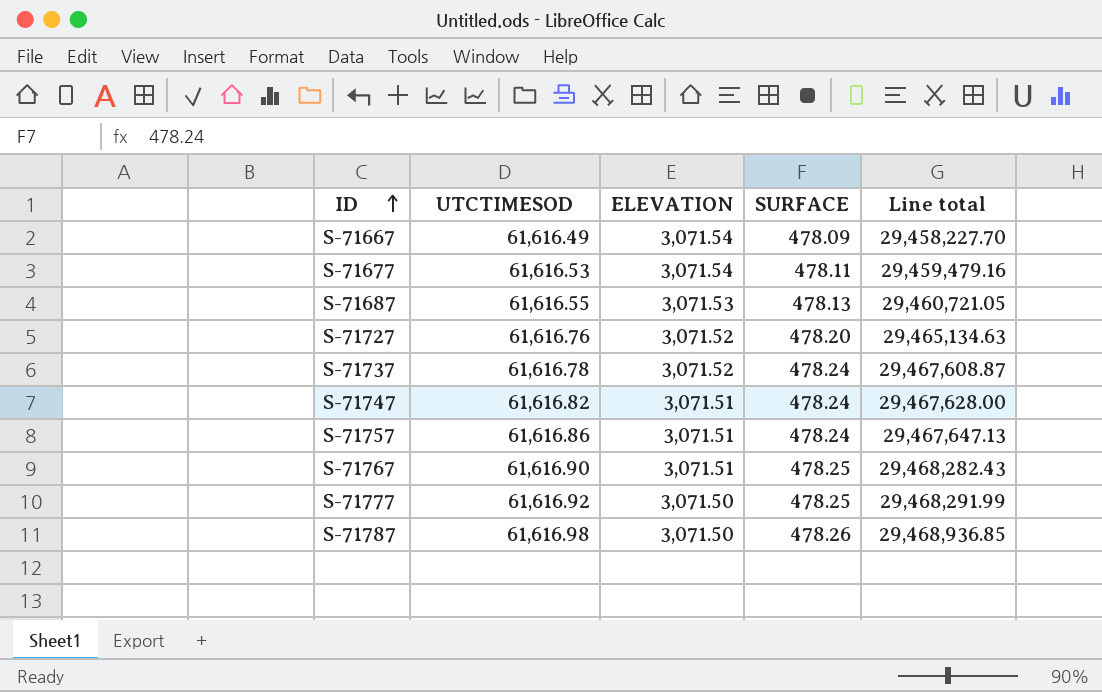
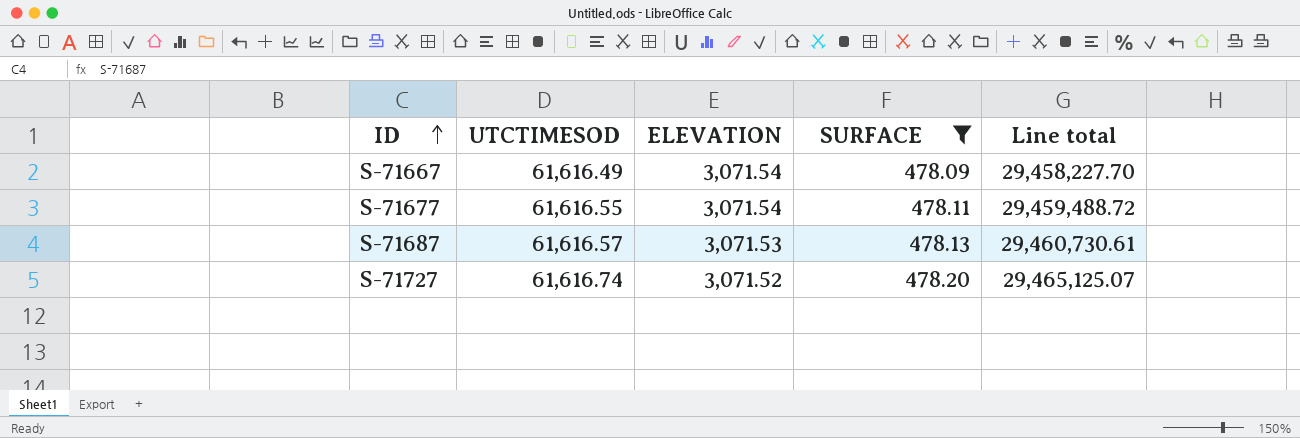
filter: none -> SURFACE <= 478.20
S-71677 | UTCTIMESOD: 61,616.53 -> 61,616.55
S-71677 | Line total: 29,459,479.16 -> 29,459,488.72
S-71687 | UTCTIMESOD: 61,616.55 -> 61,616.57
S-71687 | Line total: 29,460,721.05 -> 29,460,730.61
S-71727 | UTCTIMESOD: 61,616.76 -> 61,616.74
S-71727 | Line total: 29,465,134.63 -> 29,465,125.07

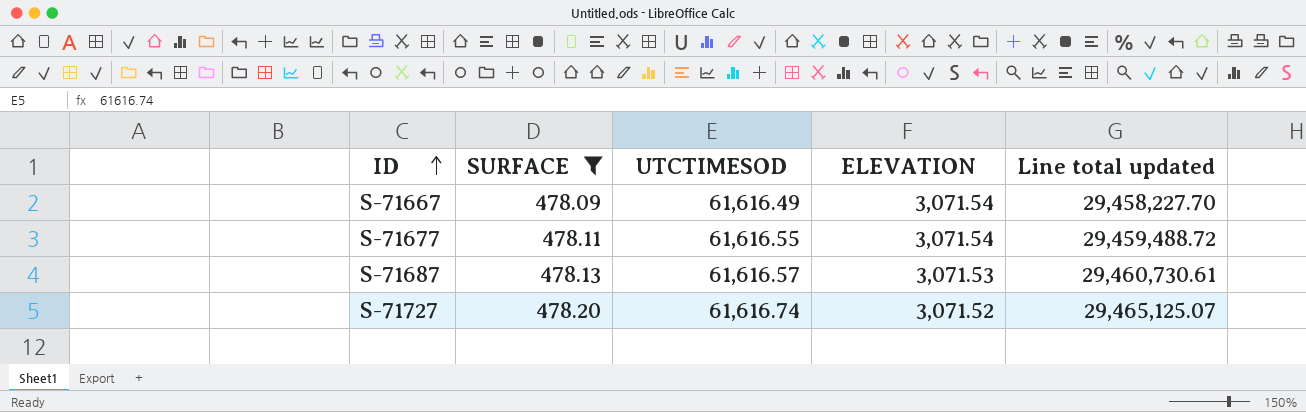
column SURFACE | position: 4 -> 2
column name: Line total -> Line total updated

